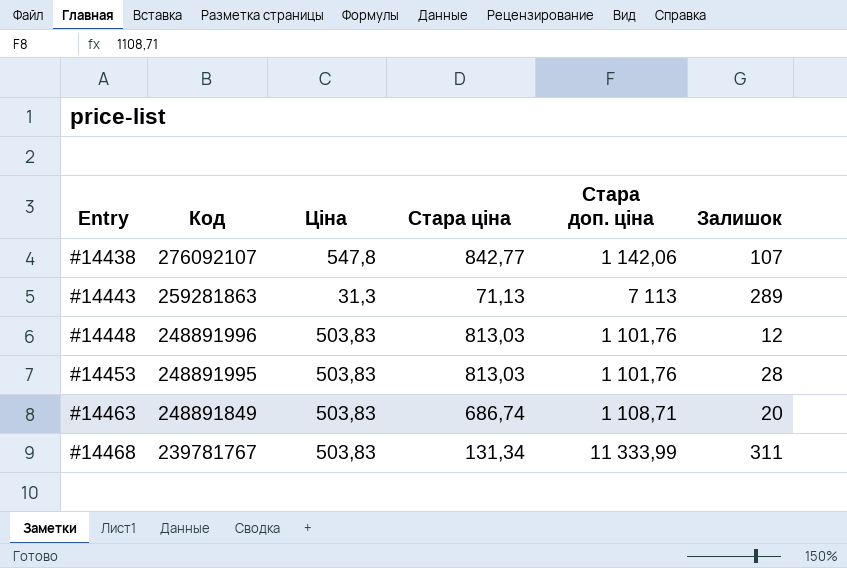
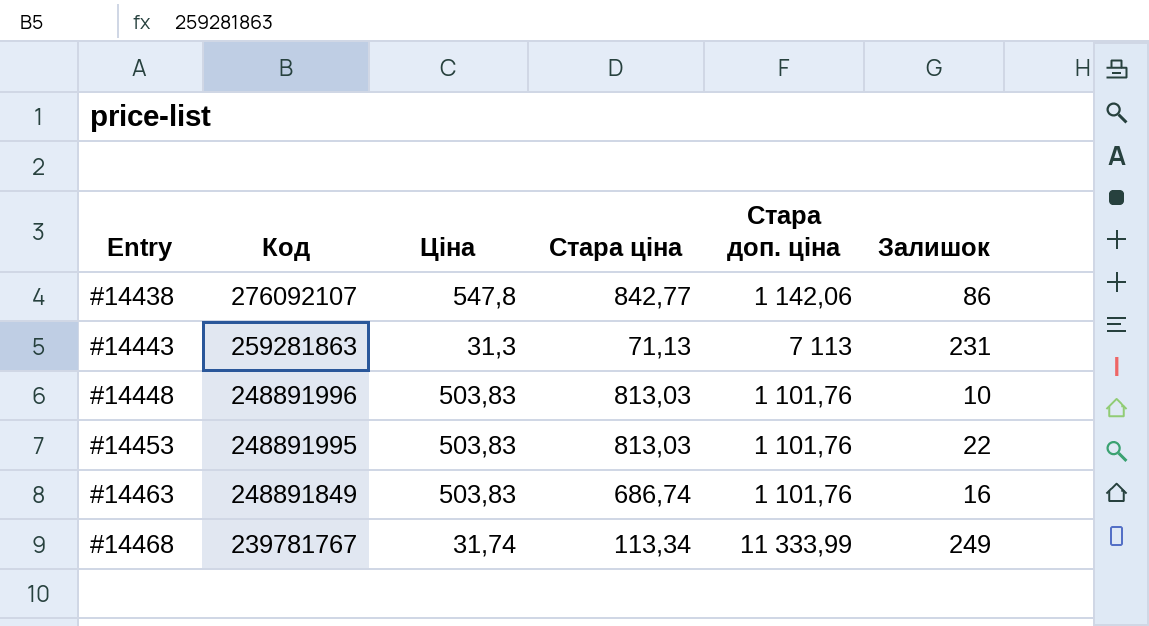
#14438 | Залишок: 107 -> 86
#14443 | Залишок: 289 -> 231
#14448 | Залишок: 12 -> 10
#14453 | Залишок: 28 -> 22
#14463 | Стара доп. ціна: 1 108,71 -> 1 101,76
#14463 | Залишок: 20 -> 16
#14468 | Ціна: 503,83 -> 31,74
#14468 | Стара ціна: 131,34 -> 113,34
#14468 | Залишок: 311 -> 249

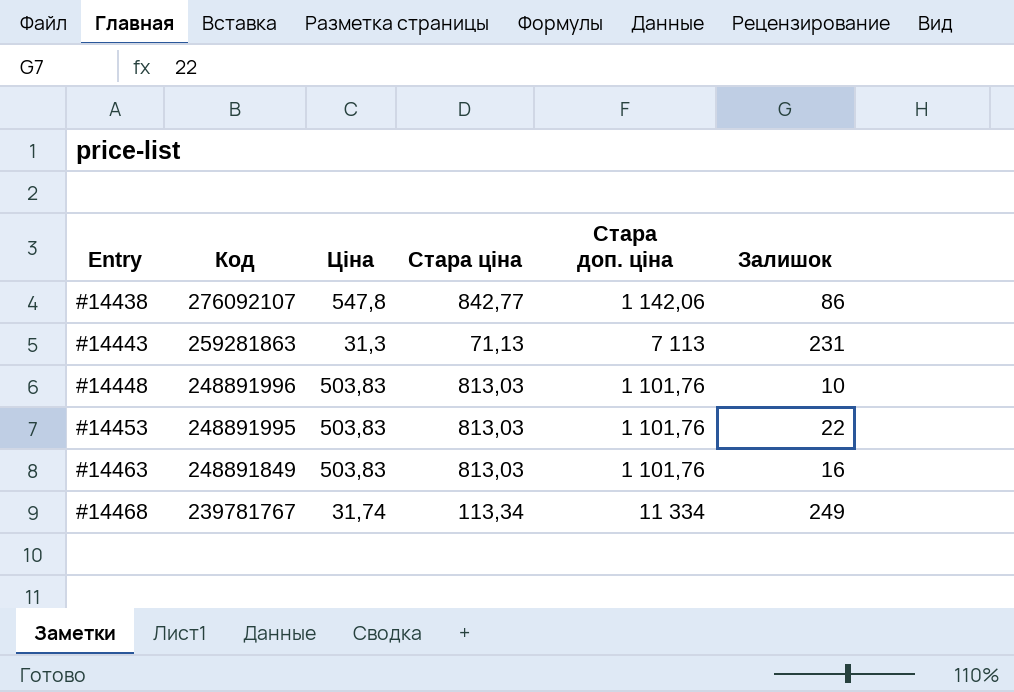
#14463 | Стара ціна: 686,74 -> 813,03
#14468 | Стара доп. ціна: 11 333,99 -> 11 334

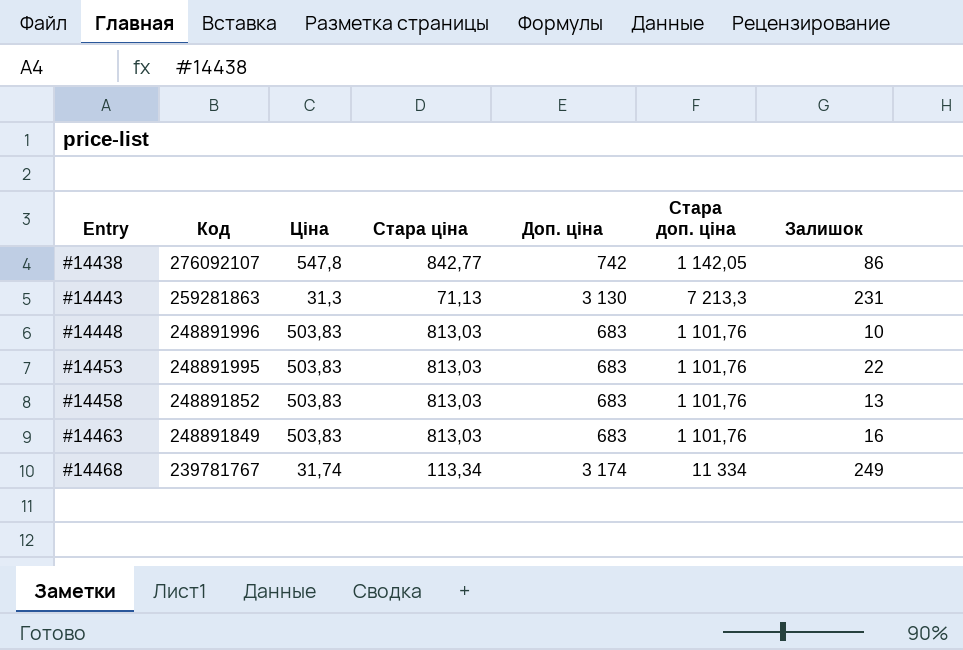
column Доп. ціна | position: none -> 5
#14438 | Стара доп. ціна: 1 142,06 -> 1 142,05
#14443 | Стара доп. ціна: 7 113 -> 7 213,3
row #14458: none -> 248891852 | 503,83 | 813,03 | 683 | 1 101,76 | 13

